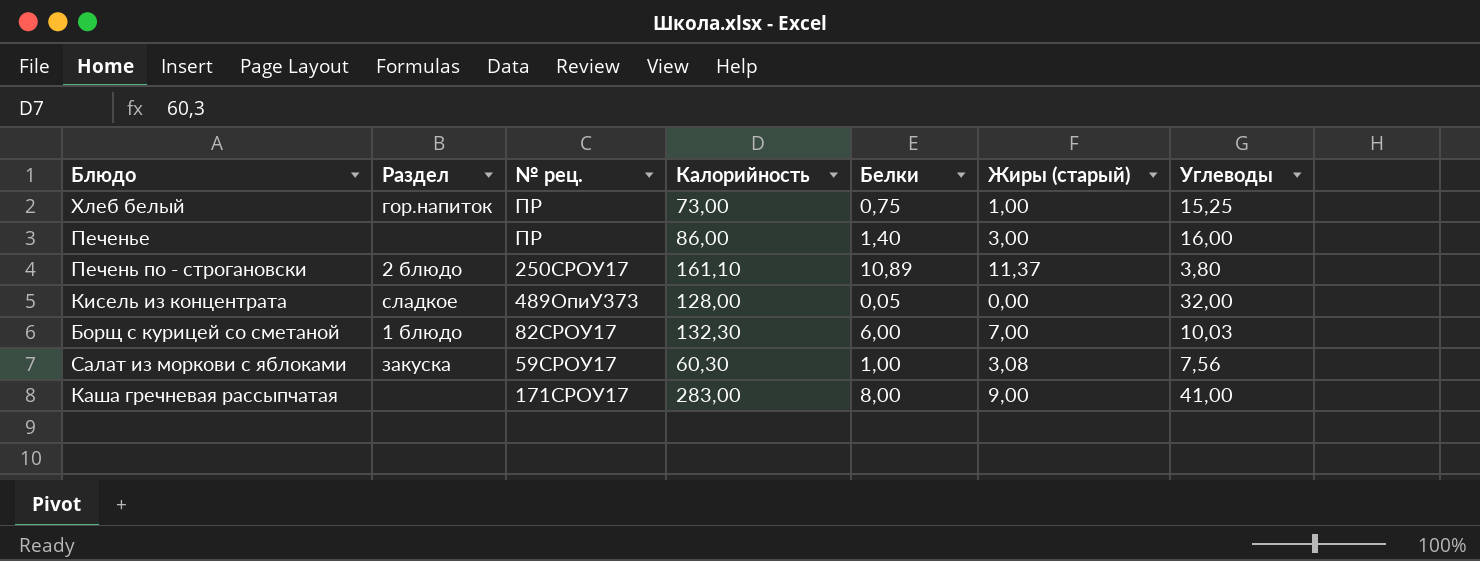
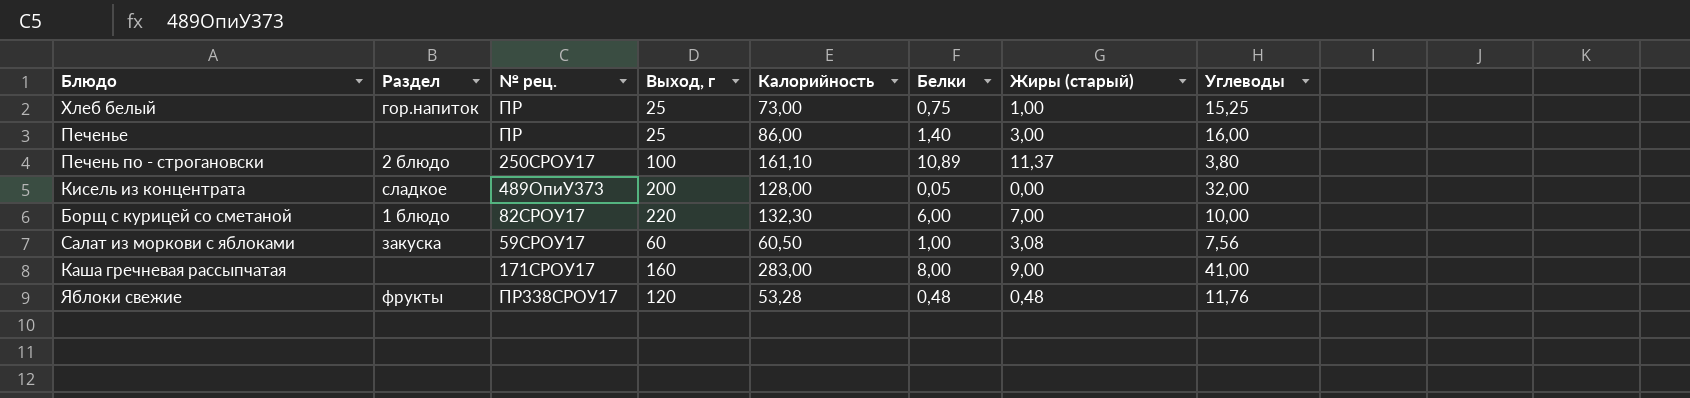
column Выход, г | position: none -> 4
Борщ с курицей со сметаной | Углеводы: 10,03 -> 10,00
Салат из моркови с яблоками | Калорийность: 60,30 -> 60,50
row Яблоки свежие: none -> фрукты | ПР338СРОУ17 | 120 | 53,28 | 0,48 | 0,48 | 11,76

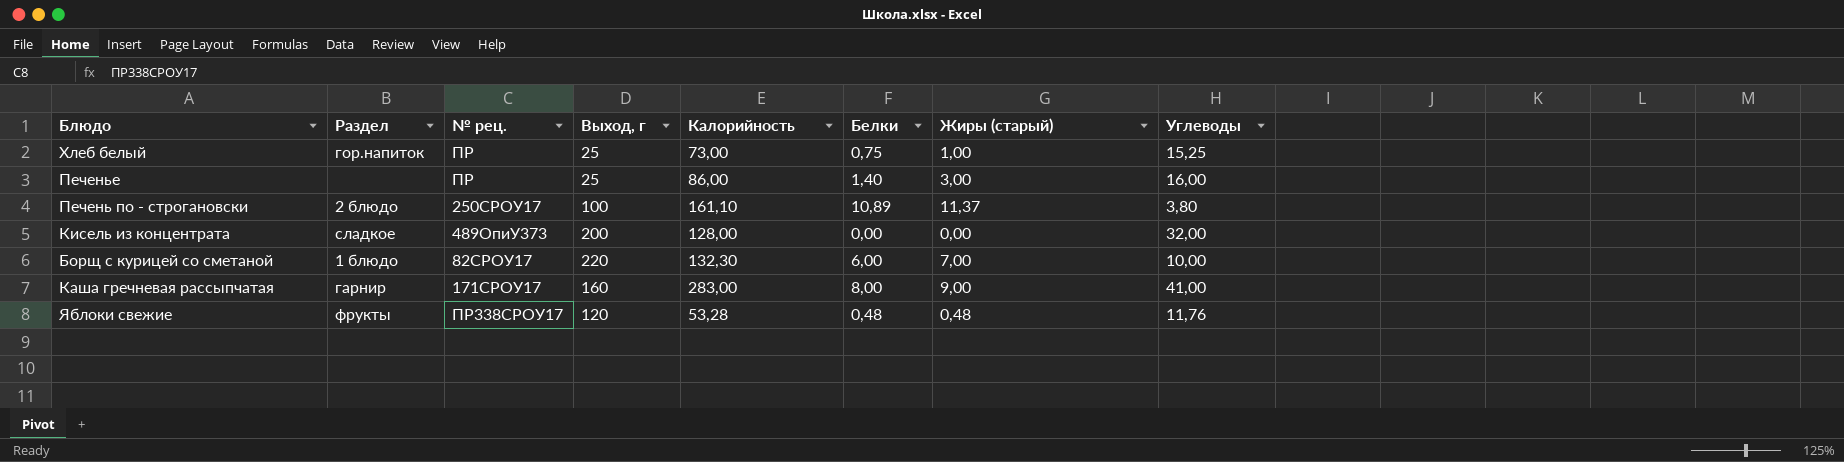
row Салат из моркови с яблоками: закуска | 59СРОУ17 | 60 | 60,50 | 1,00 | 3,08 | 7,56 -> none
Кисель из концентрата | Белки: 0,05 -> 0,00
Каша гречневая рассыпчатая | Раздел: none -> гарнир

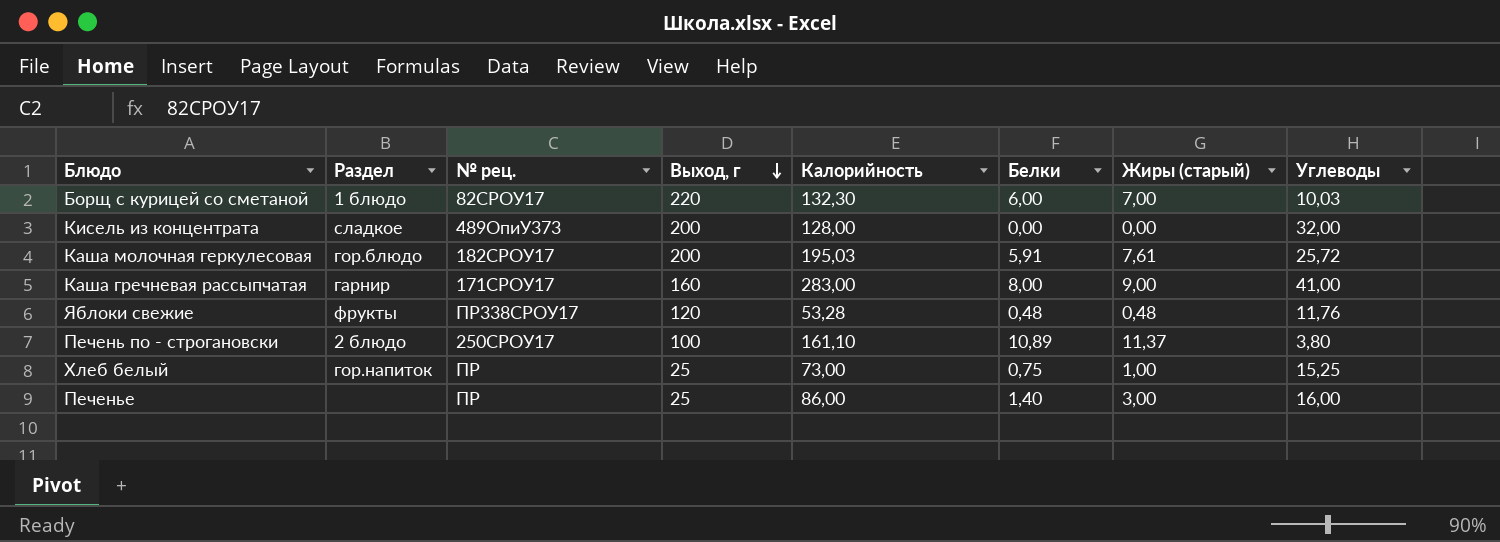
row order: none -> Выход, г descending
Борщ с курицей со сметаной | Углеводы: 10,00 -> 10,03
row Каша молочная геркулесовая: none -> гор.блюдо | 182СРОУ17 | 200 | 195,03 | 5,91 | 7,61 | 25,72

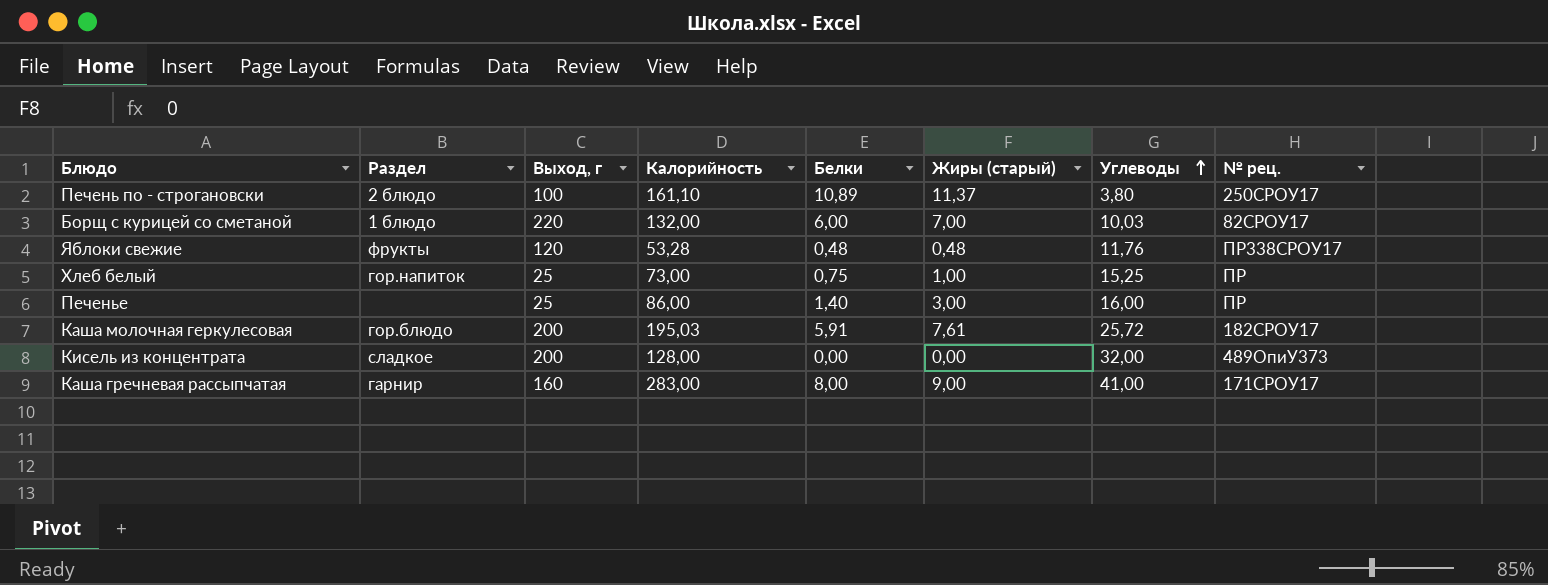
row order: Выход, г descending -> Углеводы ascending
column № рец. | position: 3 -> 8
Борщ с курицей со сметаной | Калорийность: 132,30 -> 132,00

